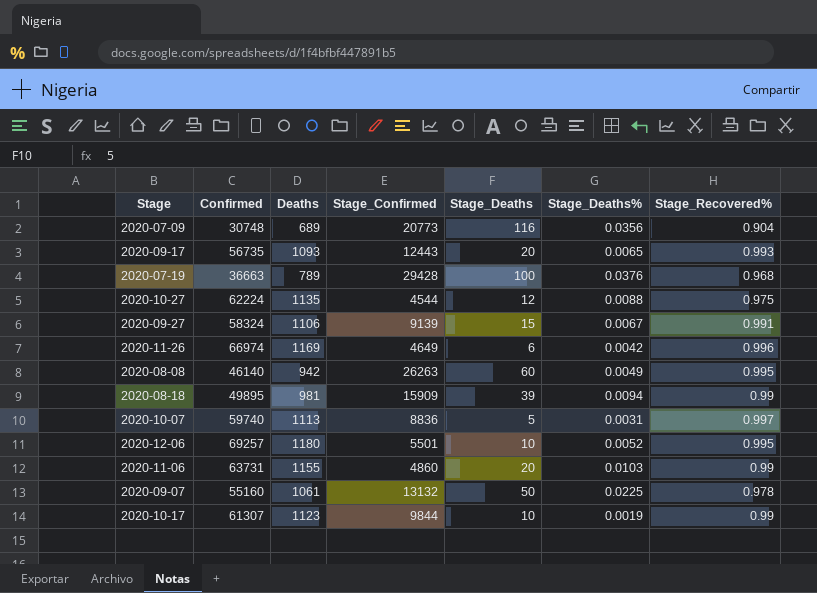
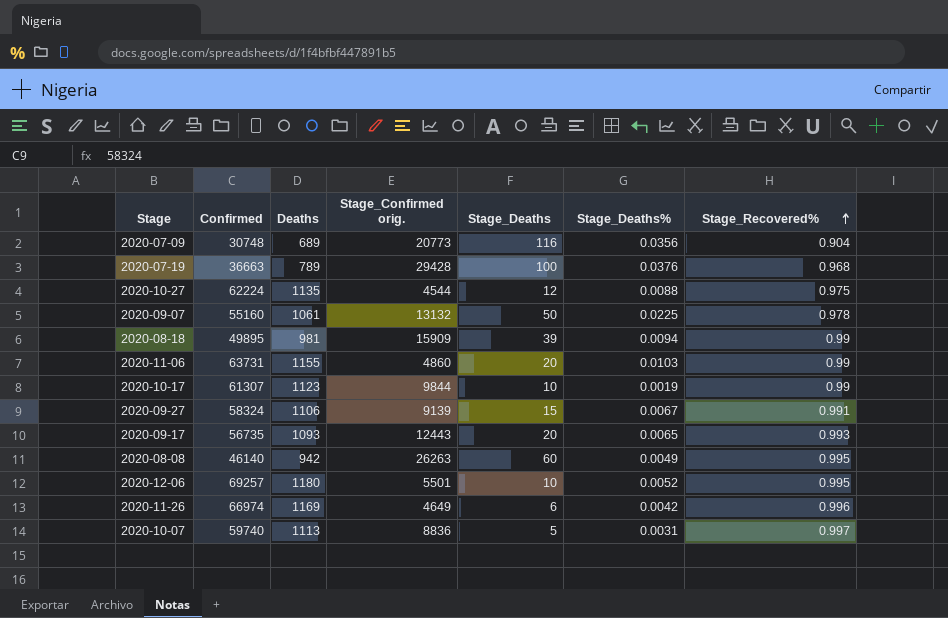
row order: none -> Stage_Recovered% ascending
column name: Stage_Confirmed -> Stage_Confirmed orig.

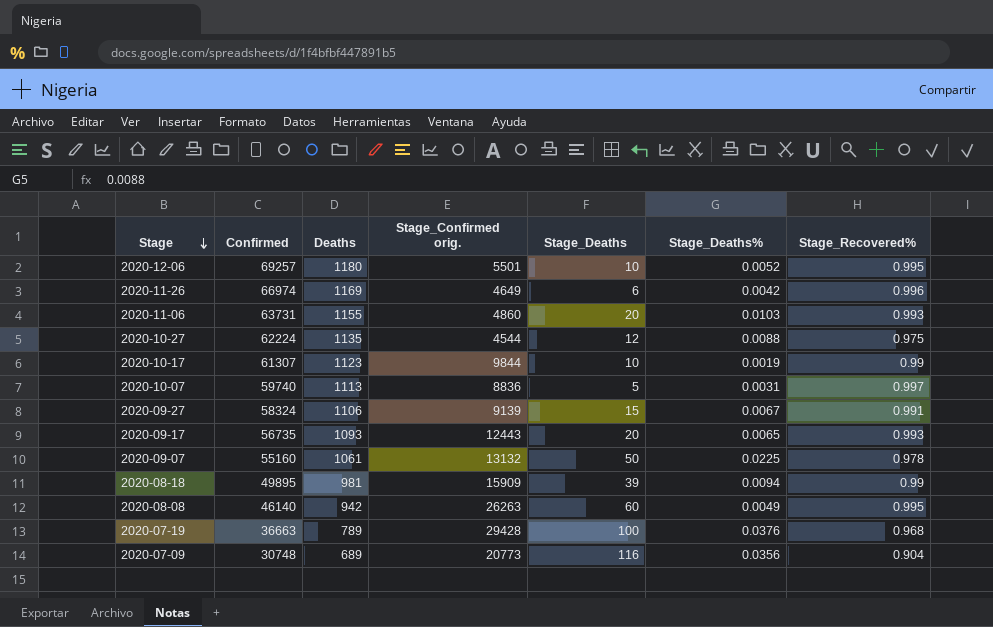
row order: Stage_Recovered% ascending -> Stage descending
2020-11-06 | Stage_Recovered%: 0.99 -> 0.993

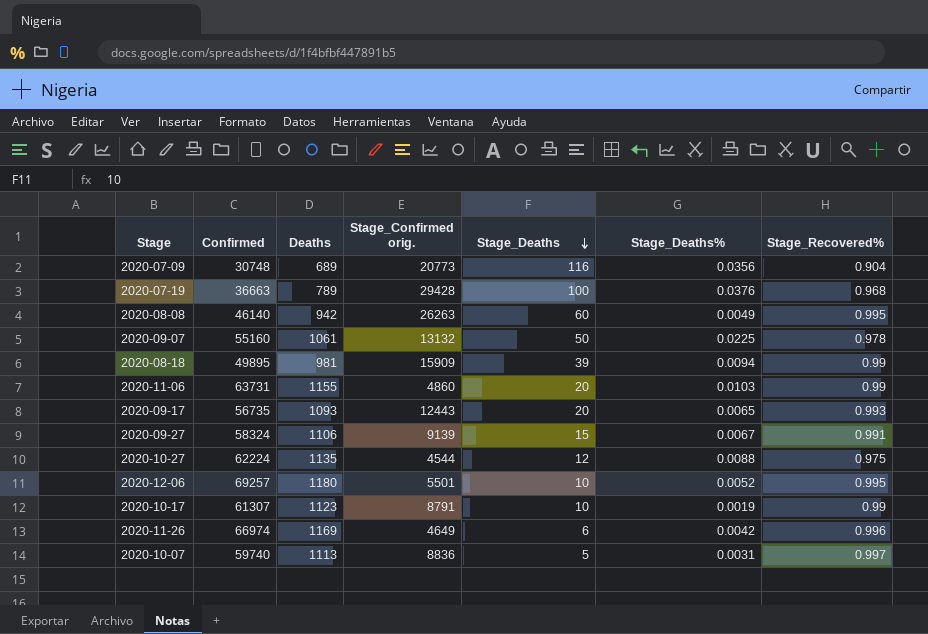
row order: Stage descending -> Stage_Deaths descending
2020-11-06 | Stage_Recovered%: 0.993 -> 0.99
2020-10-17 | Stage_Confirmed orig.: 9844 -> 8791

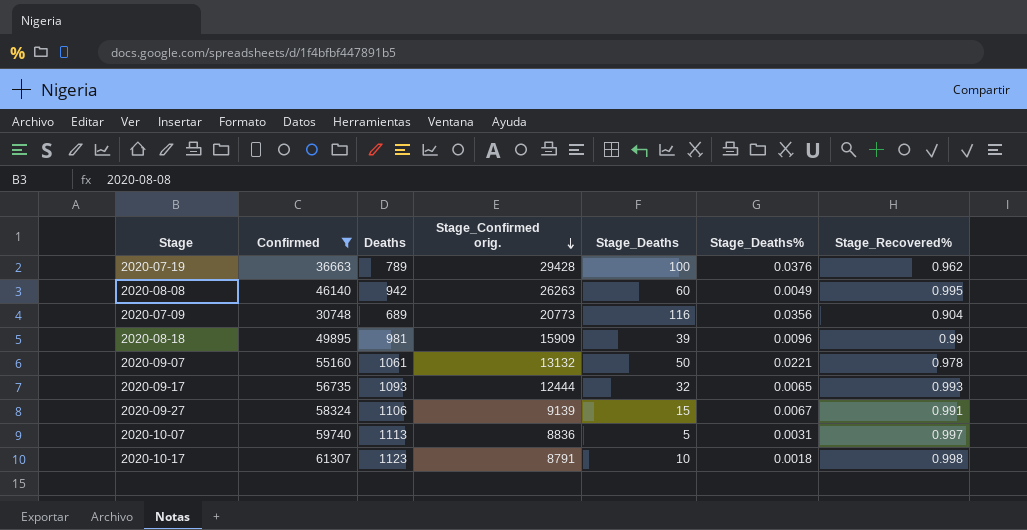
filter: none -> Confirmed <= 61307
row order: Stage_Deaths descending -> Stage_Confirmed orig. descending
2020-07-19 | Stage_Recovered%: 0.968 -> 0.962
2020-08-18 | Stage_Deaths%: 0.0094 -> 0.0096
2020-09-07 | Stage_Deaths%: 0.0225 -> 0.0221
2020-09-17 | Stage_Confirmed orig.: 12443 -> 12444
2020-09-17 | Stage_Deaths: 20 -> 32
2020-10-17 | Stage_Deaths%: 0.0019 -> 0.0018
2020-10-17 | Stage_Recovered%: 0.99 -> 0.998

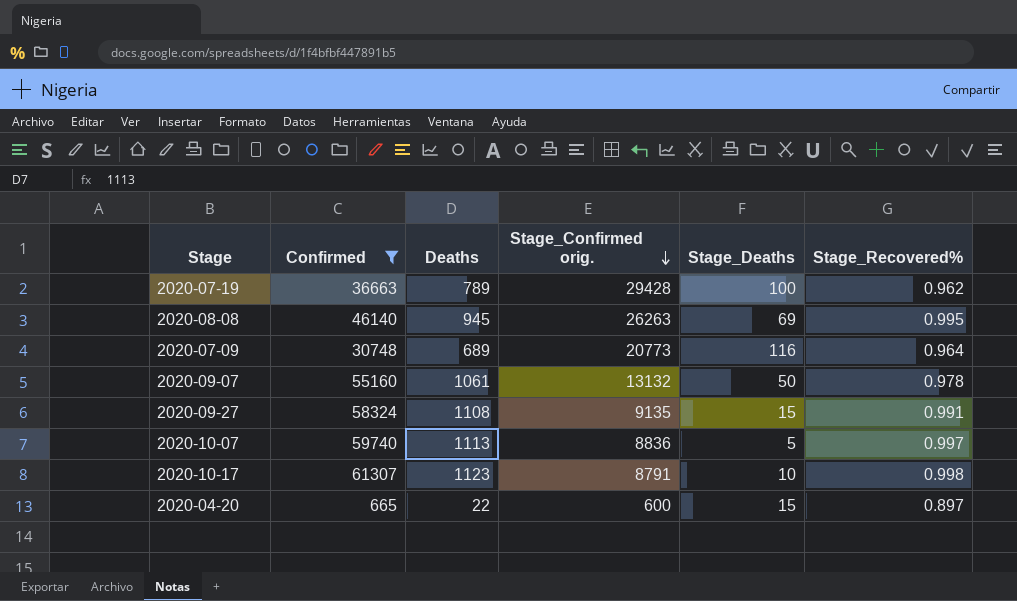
column Stage_Deaths% | position: 6 -> none
row 2020-08-18: 49895 | 981 | 15909 | 39 | 0.0096 | 0.99 -> none
row 2020-09-17: 56735 | 1093 | 12444 | 32 | 0.0065 | 0.993 -> none
2020-08-08 | Deaths: 942 -> 945
2020-08-08 | Stage_Deaths: 60 -> 69
2020-07-09 | Stage_Recovered%: 0.904 -> 0.964
2020-09-27 | Deaths: 1106 -> 1108
2020-09-27 | Stage_Confirmed orig.: 9139 -> 9135
row 2020-04-20: none -> 665 | 22 | 600 | 15 | 0.897

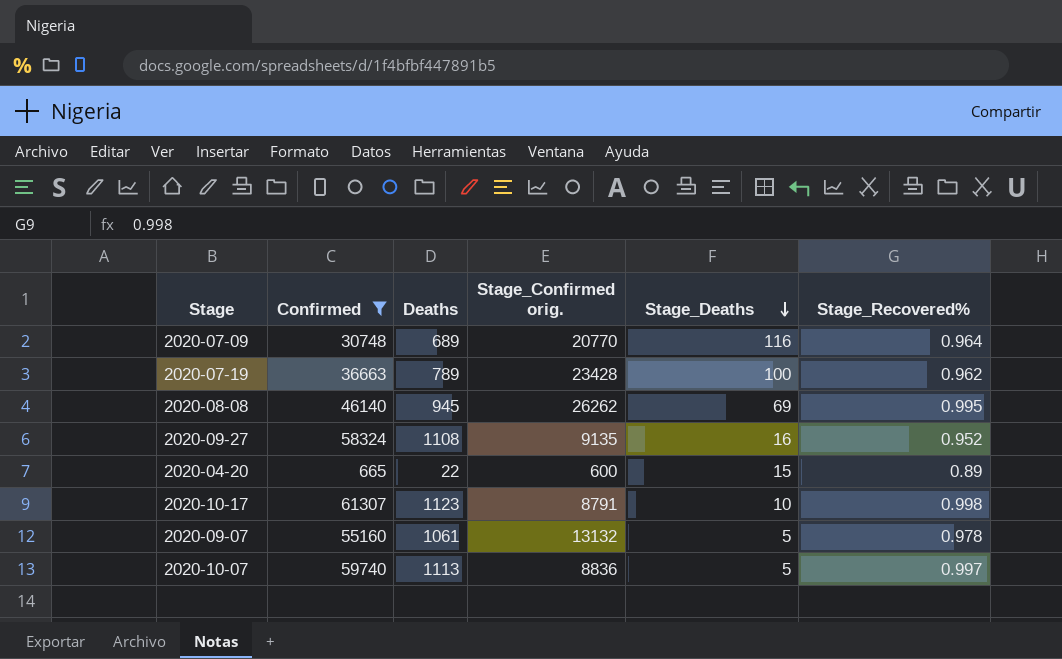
row order: Stage_Confirmed orig. descending -> Stage_Deaths descending
2020-07-09 | Stage_Confirmed orig.: 20773 -> 20770
2020-07-19 | Stage_Confirmed orig.: 29428 -> 23428
2020-08-08 | Stage_Confirmed orig.: 26263 -> 26262
2020-09-27 | Stage_Deaths: 15 -> 16
2020-09-27 | Stage_Recovered%: 0.991 -> 0.952
2020-04-20 | Stage_Recovered%: 0.897 -> 0.89
2020-09-07 | Stage_Deaths: 50 -> 5

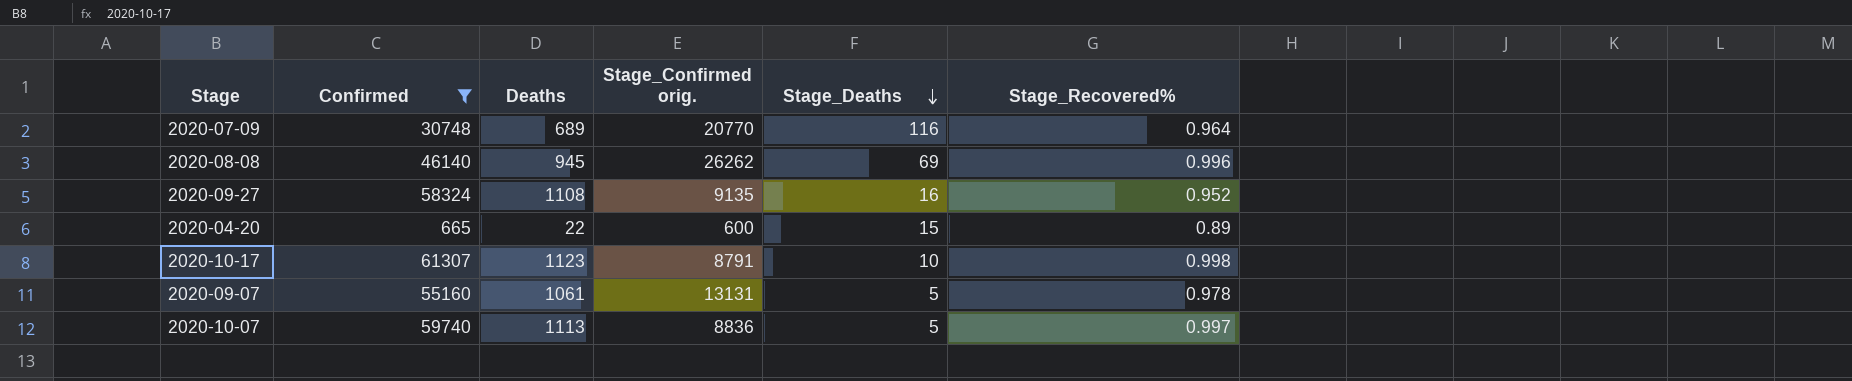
row 2020-07-19: 36663 | 789 | 23428 | 100 | 0.962 -> none
2020-08-08 | Stage_Recovered%: 0.995 -> 0.996
2020-09-07 | Stage_Confirmed orig.: 13132 -> 13131

